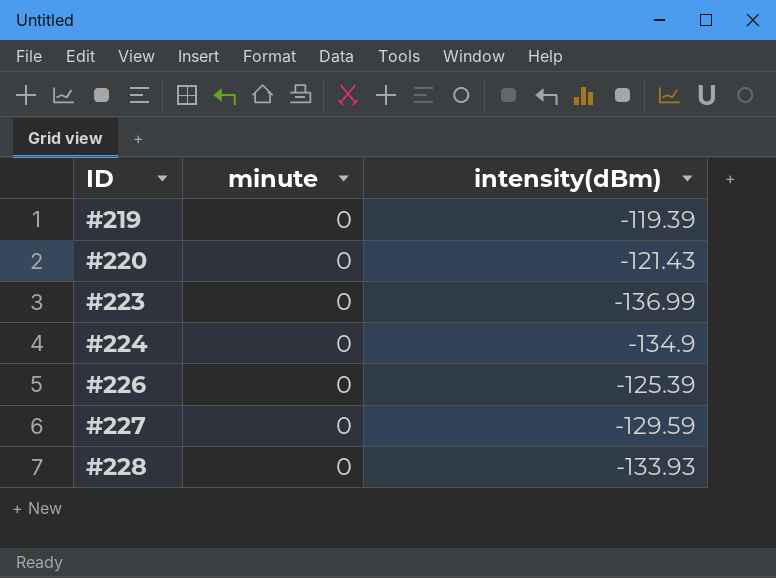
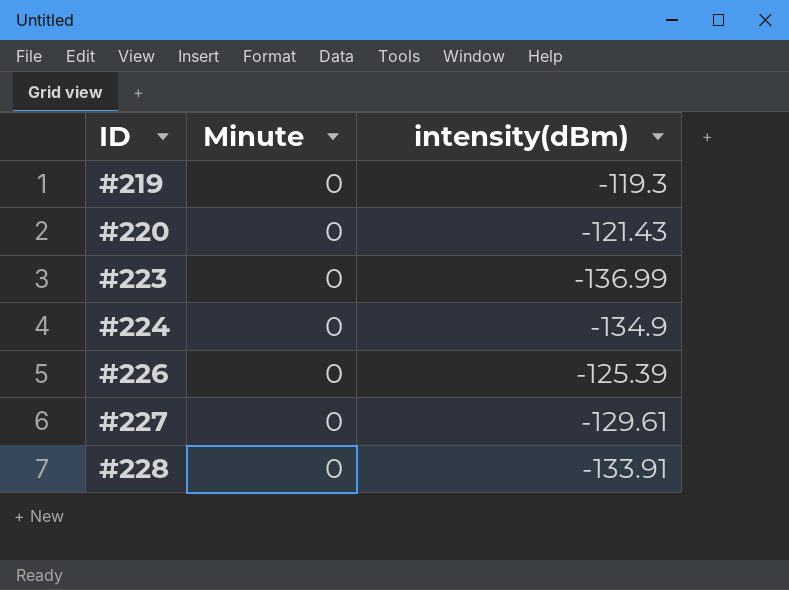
column name: minute -> Minute
#219 | intensity(dBm): -119.39 -> -119.3
#227 | intensity(dBm): -129.59 -> -129.61
#228 | intensity(dBm): -133.93 -> -133.91

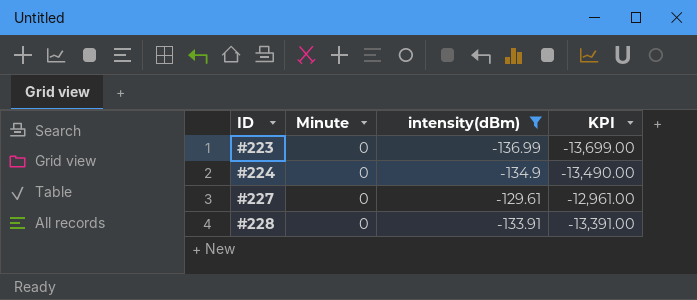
filter: none -> intensity(dBm) <= -129.61
column KPI | formula: none -> [intensity(dBm)] * 100

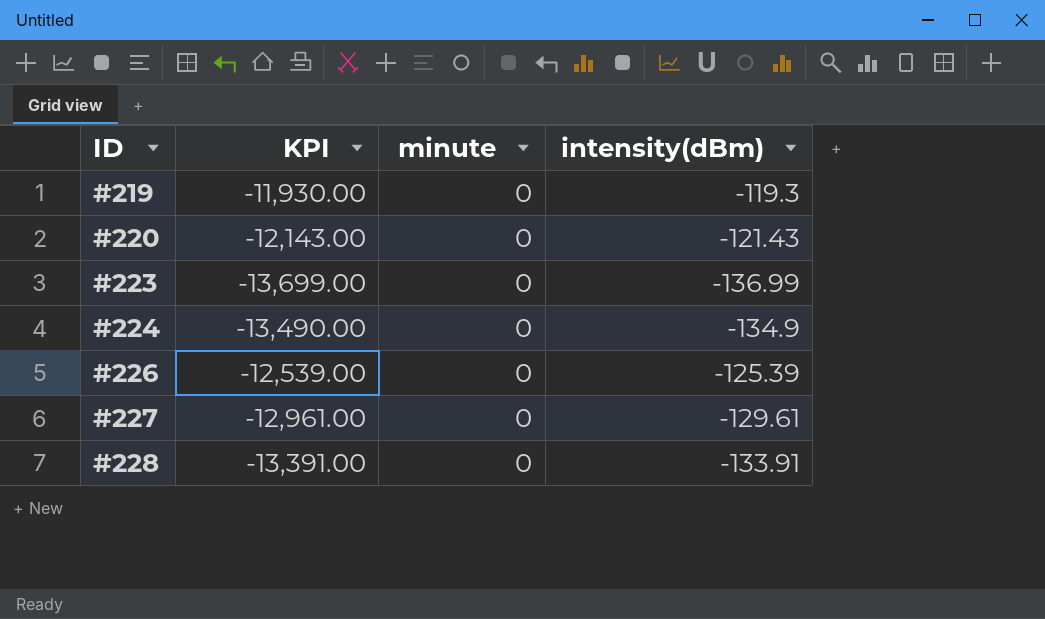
filter: intensity(dBm) <= -129.61 -> none
column KPI | position: 4 -> 2
column name: Minute -> minute

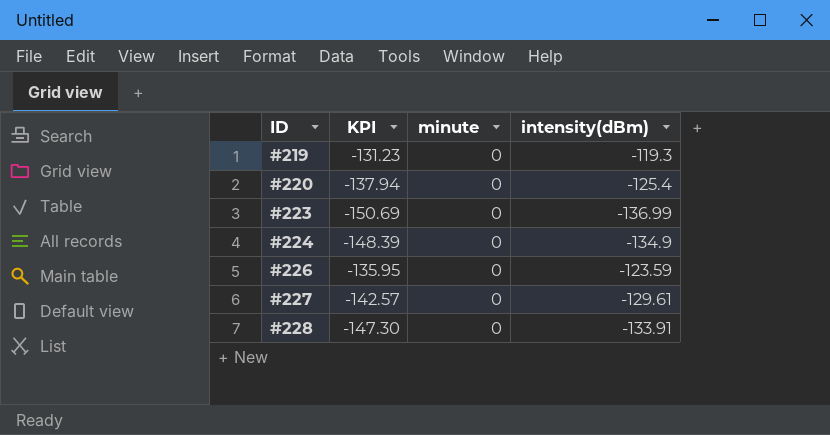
column KPI | formula: [intensity(dBm)] * 100 -> [intensity(dBm)] * 1.1
#220 | intensity(dBm): -121.43 -> -125.4
#226 | intensity(dBm): -125.39 -> -123.59

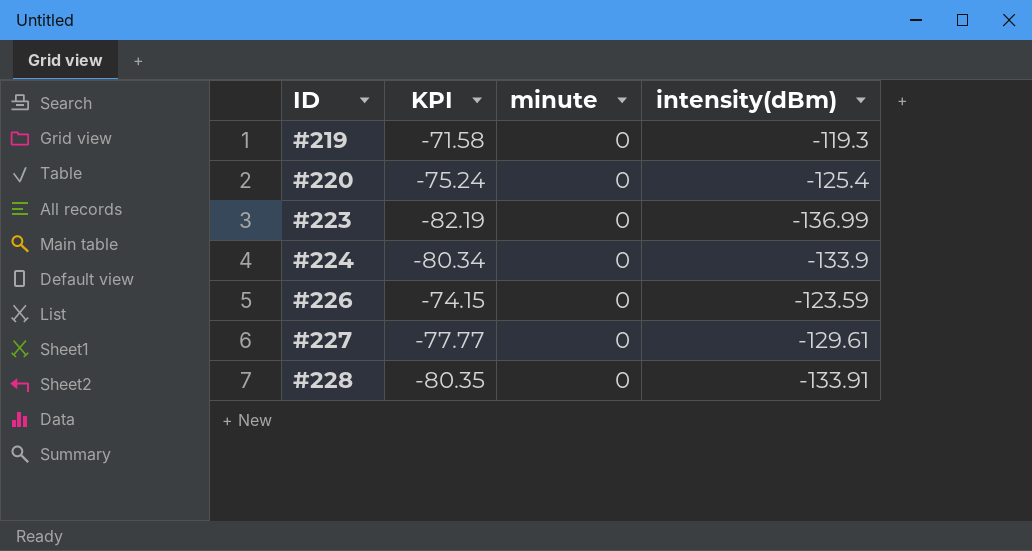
column KPI | formula: [intensity(dBm)] * 1.1 -> [intensity(dBm)] * 0.6
#224 | intensity(dBm): -134.9 -> -133.9

